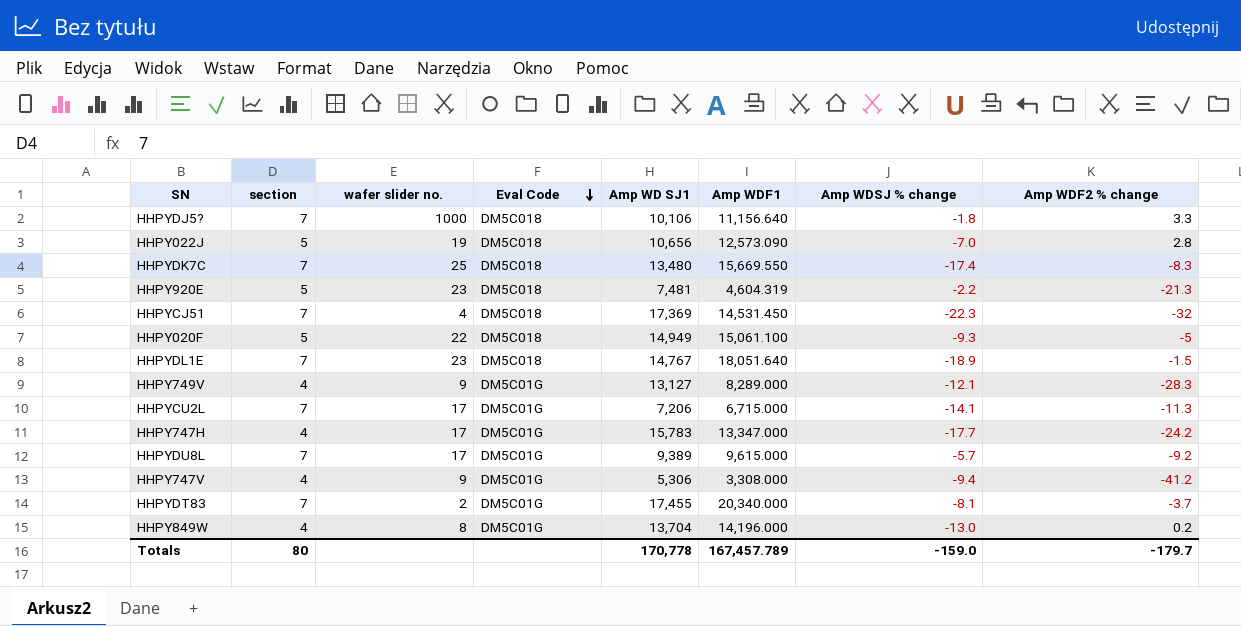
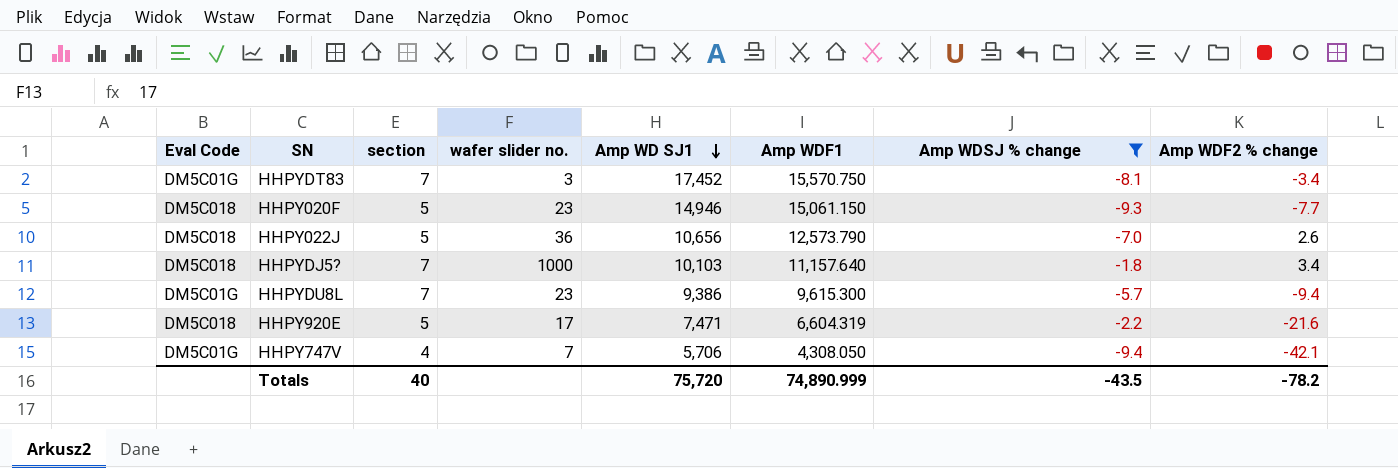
filter: none -> Amp WDSJ % change >= -9.4
row order: Eval Code descending -> Amp WD SJ1 descending
column Eval Code | position: 4 -> 1
HHPYDT83 | wafer slider no.: 2 -> 3
HHPYDT83 | Amp WD SJ1: 17,455 -> 17,452
HHPYDT83 | Amp WDF1: 20,340.000 -> 15,570.750
HHPYDT83 | Amp WDF2 % change: -3.7 -> -3.4
HHPY020F | wafer slider no.: 22 -> 23
HHPY020F | Amp WD SJ1: 14,949 -> 14,946
HHPY020F | Amp WDF1: 15,061.100 -> 15,061.150
HHPY020F | Amp WDF2 % change: -5 -> -7.7
HHPY022J | wafer slider no.: 19 -> 36
HHPY022J | Amp WDF1: 12,573.090 -> 12,573.790
HHPY022J | Amp WDF2 % change: 2.8 -> 2.6
HHPYDJ5? | Amp WD SJ1: 10,106 -> 10,103
HHPYDJ5? | Amp WDF1: 11,156.640 -> 11,157.640
HHPYDJ5? | Amp WDF2 % change: 3.3 -> 3.4
HHPYDU8L | wafer slider no.: 17 -> 23
HHPYDU8L | Amp WD SJ1: 9,389 -> 9,386
HHPYDU8L | Amp WDF1: 9,615.000 -> 9,615.300
HHPYDU8L | Amp WDF2 % change: -9.2 -> -9.4
HHPY920E | wafer slider no.: 23 -> 17
HHPY920E | Amp WD SJ1: 7,481 -> 7,471
HHPY920E | Amp WDF1: 4,604.319 -> 6,604.319
HHPY920E | Amp WDF2 % change: -21.3 -> -21.6
HHPY747V | wafer slider no.: 9 -> 7
HHPY747V | Amp WD SJ1: 5,306 -> 5,706
HHPY747V | Amp WDF1: 3,308.000 -> 4,308.050
HHPY747V | Amp WDF2 % change: -41.2 -> -42.1
Totals | section: 80 -> 40
Totals | Amp WD SJ1: 170,778 -> 75,720
Totals | Amp WDF1: 167,457.789 -> 74,890.999
Totals | Amp WDSJ % change: -159.0 -> -43.5
Totals | Amp WDF2 % change: -179.7 -> -78.2

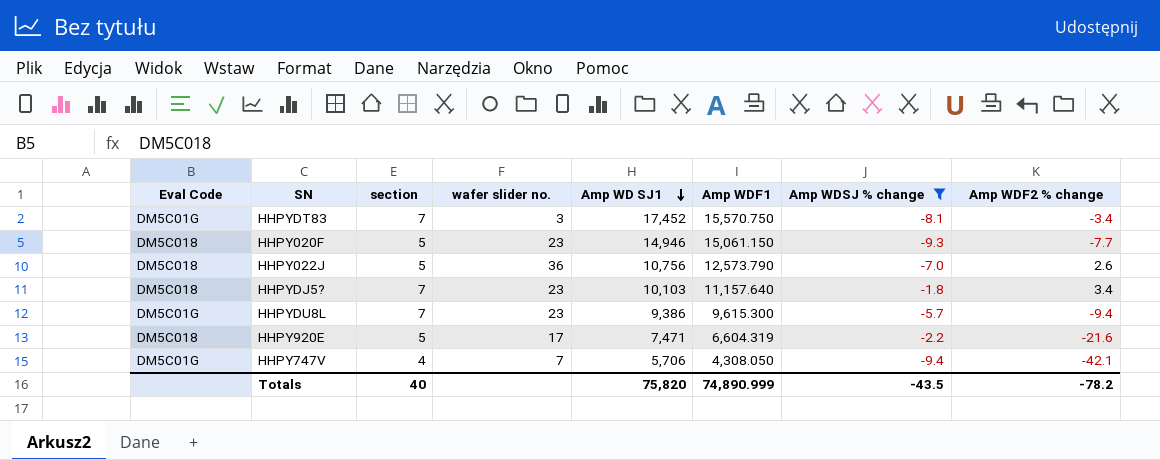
HHPY022J | Amp WD SJ1: 10,656 -> 10,756
HHPYDJ5? | wafer slider no.: 1000 -> 23
Totals | Amp WD SJ1: 75,720 -> 75,820

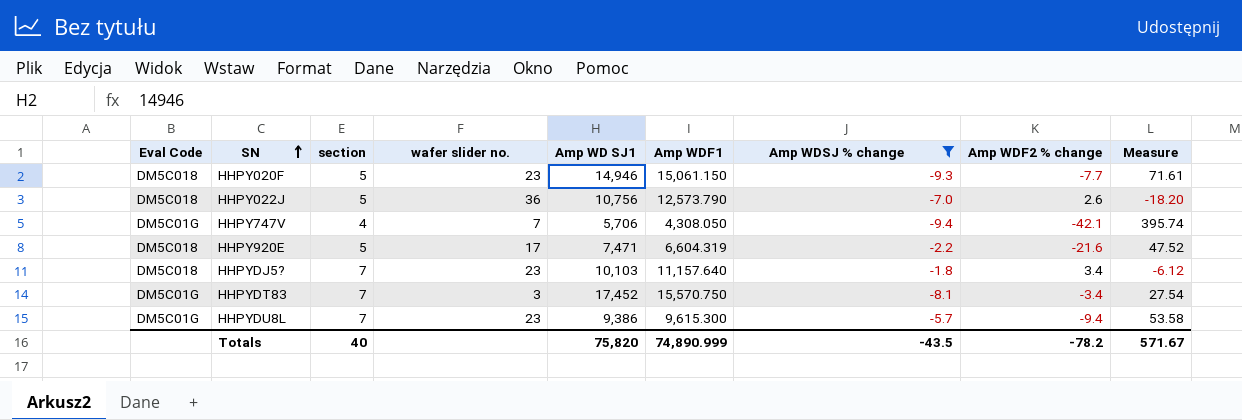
row order: Amp WD SJ1 descending -> SN ascending
column Measure | formula: none -> [Amp WDSJ % change] * [Amp WDF2 % change]

